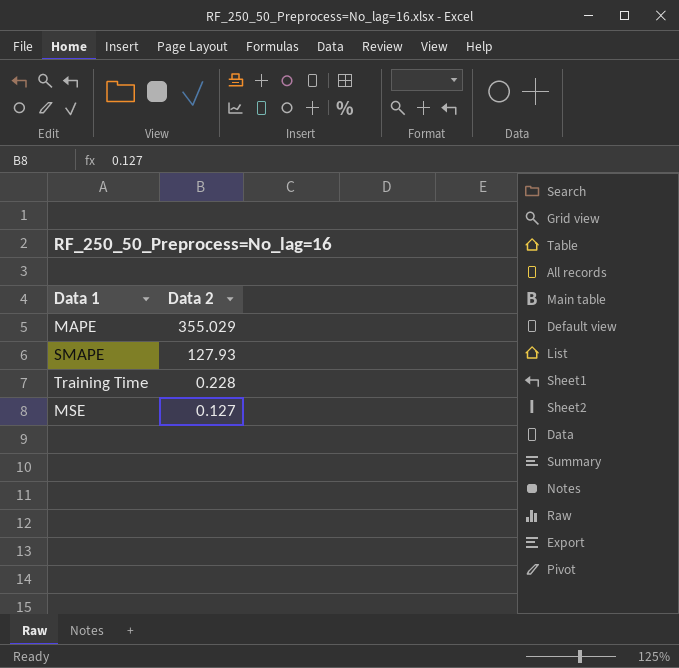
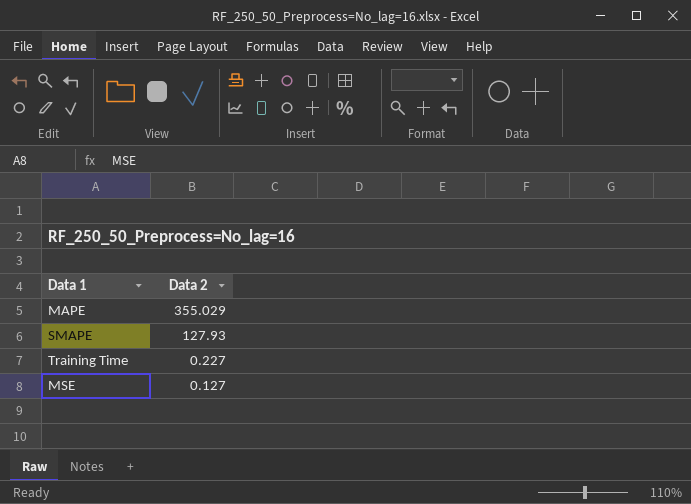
Training Time | Data 2: 0.228 -> 0.227

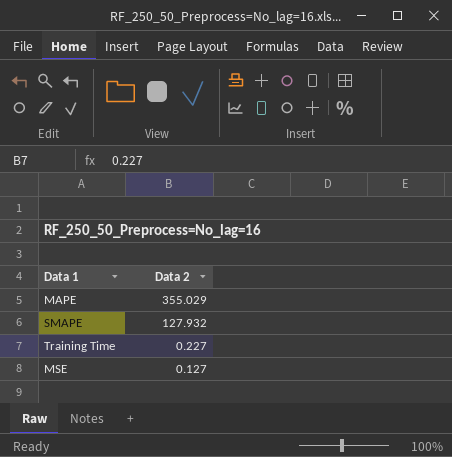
SMAPE | Data 2: 127.93 -> 127.932

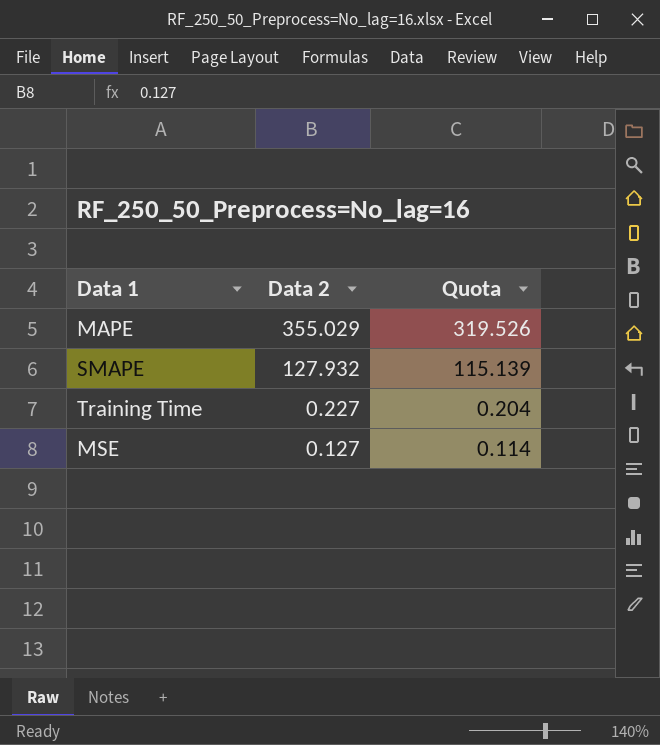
column Quota | formula: none -> [Data 2] * 0.9

